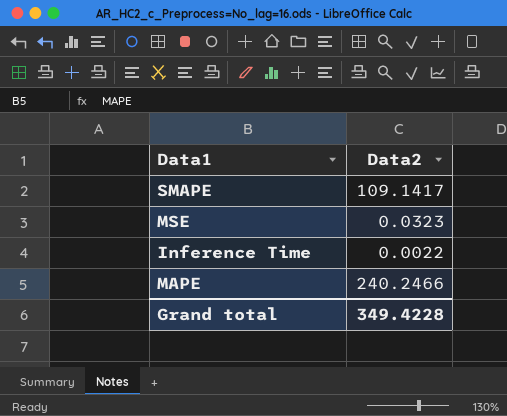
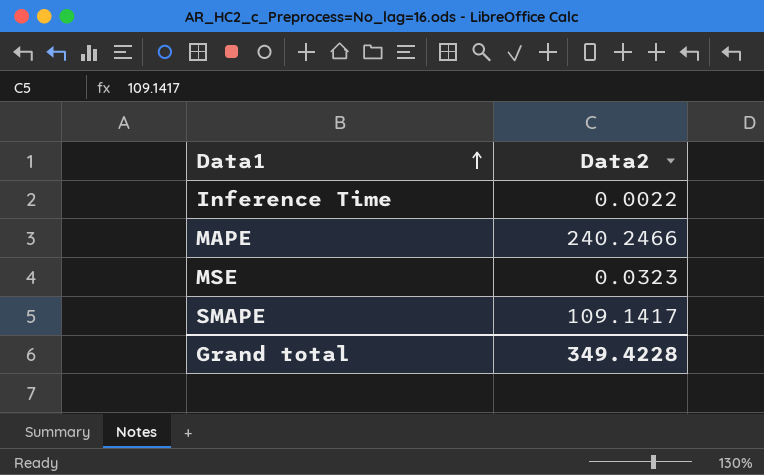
row order: none -> Data1 ascending

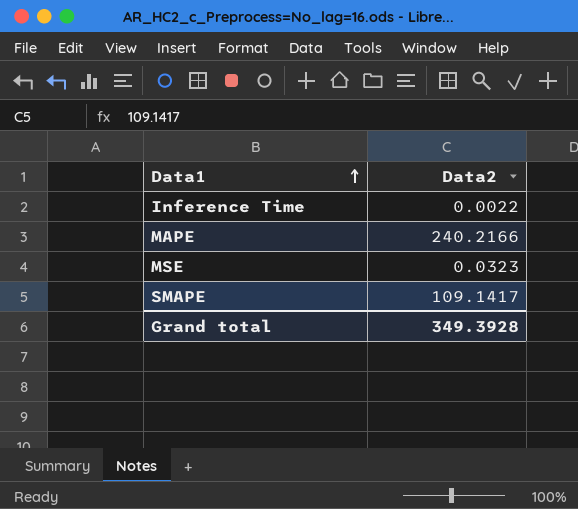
MAPE | Data2: 240.2466 -> 240.2166
Grand total | Data2: 349.4228 -> 349.3928

